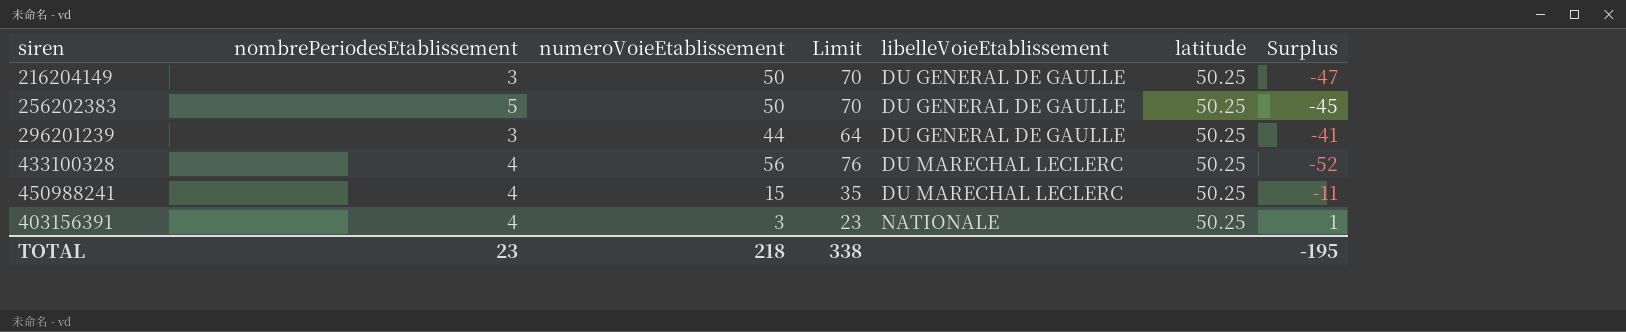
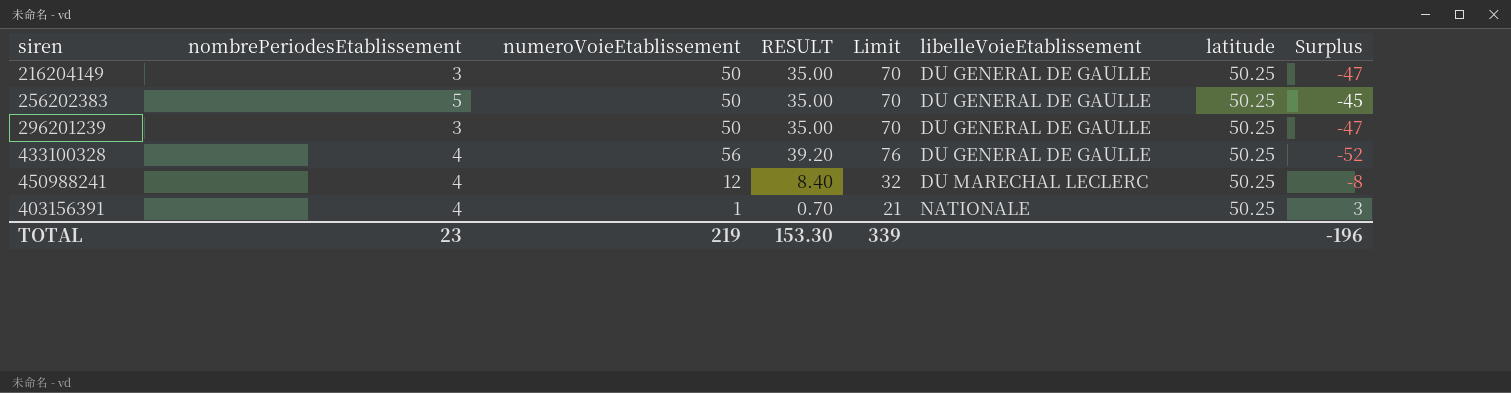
column RESULT | formula: none -> [numeroVoieEtablissement] * 0.7
296201239 | numeroVoieEtablissement: 44 -> 50
296201239 | Limit: 64 -> 70
296201239 | Surplus: -41 -> -47
433100328 | libelleVoieEtablissement: DU MARECHAL LECLERC -> DU GENERAL DE GAULLE
450988241 | numeroVoieEtablissement: 15 -> 12
450988241 | Limit: 35 -> 32
450988241 | Surplus: -11 -> -8
403156391 | numeroVoieEtablissement: 3 -> 1
403156391 | Limit: 23 -> 21
403156391 | Surplus: 1 -> 3
TOTAL | numeroVoieEtablissement: 218 -> 219
TOTAL | Limit: 338 -> 339
TOTAL | Surplus: -195 -> -196

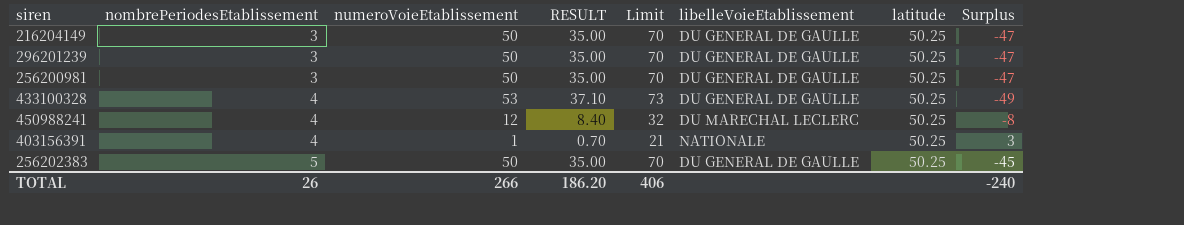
row order: libelleVoieEtablissement ascending -> nombrePeriodesEtablissement ascending
row 256200981: none -> 3 | 50 | 35.00 | 70 | DU GENERAL DE GAULLE | 50.25 | -47
433100328 | numeroVoieEtablissement: 56 -> 53
433100328 | RESULT: 39.20 -> 37.10
433100328 | Limit: 76 -> 73
433100328 | Surplus: -52 -> -49
TOTAL | nombrePeriodesEtablissement: 23 -> 26
TOTAL | numeroVoieEtablissement: 219 -> 266
TOTAL | RESULT: 153.30 -> 186.20
TOTAL | Limit: 339 -> 406
TOTAL | Surplus: -196 -> -240

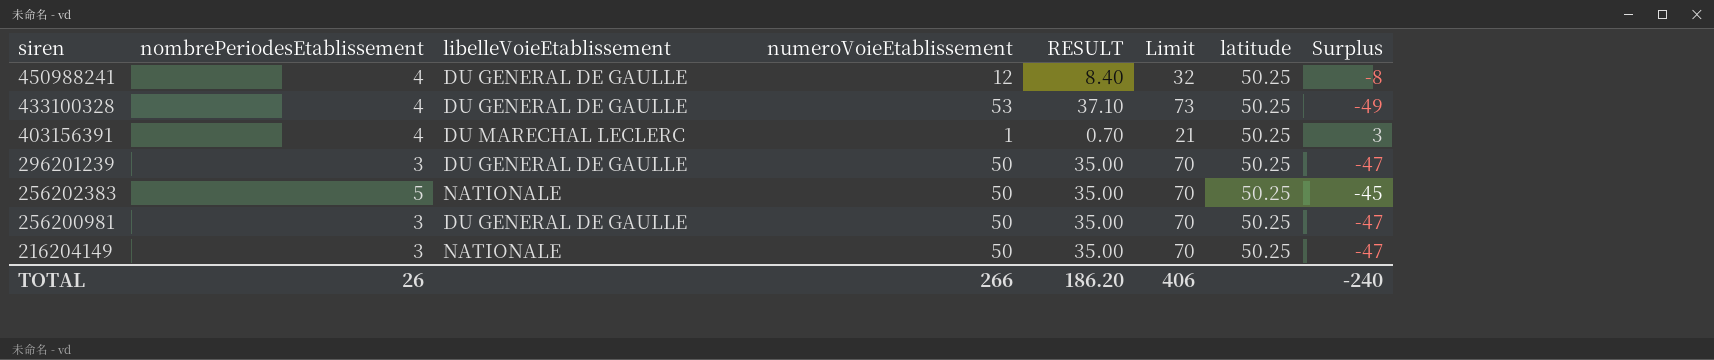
row order: nombrePeriodesEtablissement ascending -> siren descending
column libelleVoieEtablissement | position: 6 -> 3
450988241 | libelleVoieEtablissement: DU MARECHAL LECLERC -> DU GENERAL DE GAULLE
403156391 | libelleVoieEtablissement: NATIONALE -> DU MARECHAL LECLERC
256202383 | libelleVoieEtablissement: DU GENERAL DE GAULLE -> NATIONALE
216204149 | libelleVoieEtablissement: DU GENERAL DE GAULLE -> NATIONALE

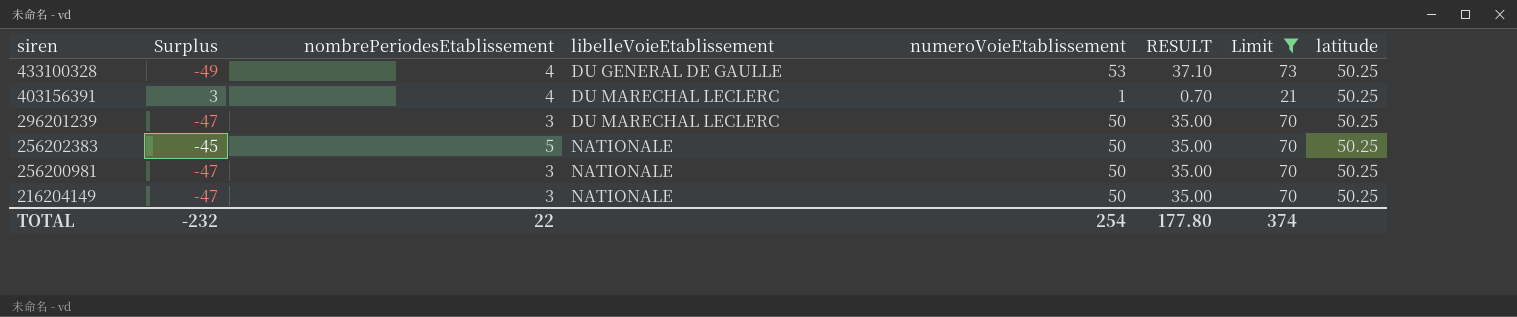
filter: none -> Limit != 32
column Surplus | position: 8 -> 2
296201239 | libelleVoieEtablissement: DU GENERAL DE GAULLE -> DU MARECHAL LECLERC
256200981 | libelleVoieEtablissement: DU GENERAL DE GAULLE -> NATIONALE
TOTAL | Surplus: -240 -> -232
TOTAL | nombrePeriodesEtablissement: 26 -> 22
TOTAL | numeroVoieEtablissement: 266 -> 254
TOTAL | RESULT: 186.20 -> 177.80
TOTAL | Limit: 406 -> 374

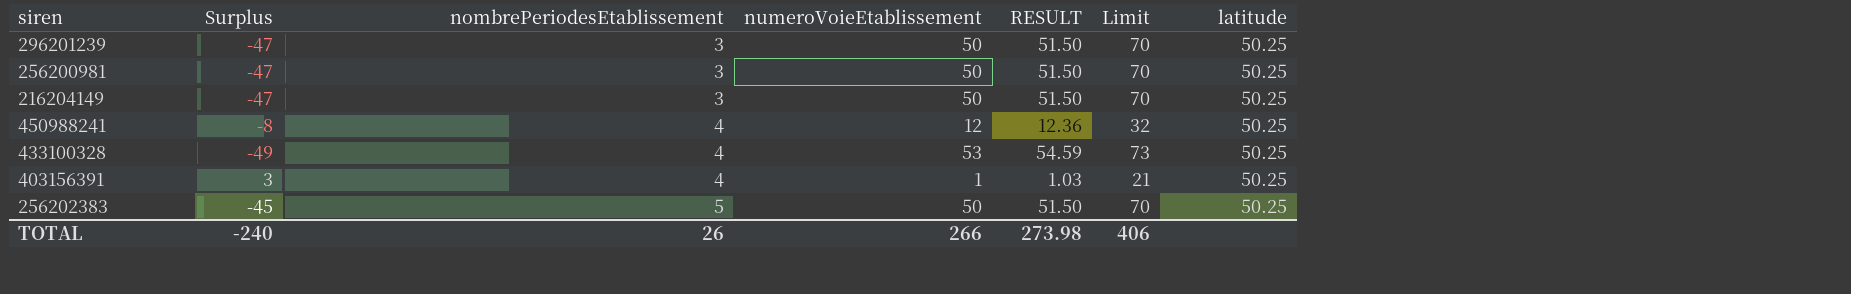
filter: Limit != 32 -> none
row order: siren descending -> nombrePeriodesEtablissement ascending
column libelleVoieEtablissement | position: 4 -> none
column RESULT | formula: [numeroVoieEtablissement] * 0.7 -> [numeroVoieEtablissement] * 1.03
TOTAL | Surplus: -232 -> -240
TOTAL | nombrePeriodesEtablissement: 22 -> 26
TOTAL | numeroVoieEtablissement: 254 -> 266
TOTAL | RESULT: 177.80 -> 273.98
TOTAL | Limit: 374 -> 406

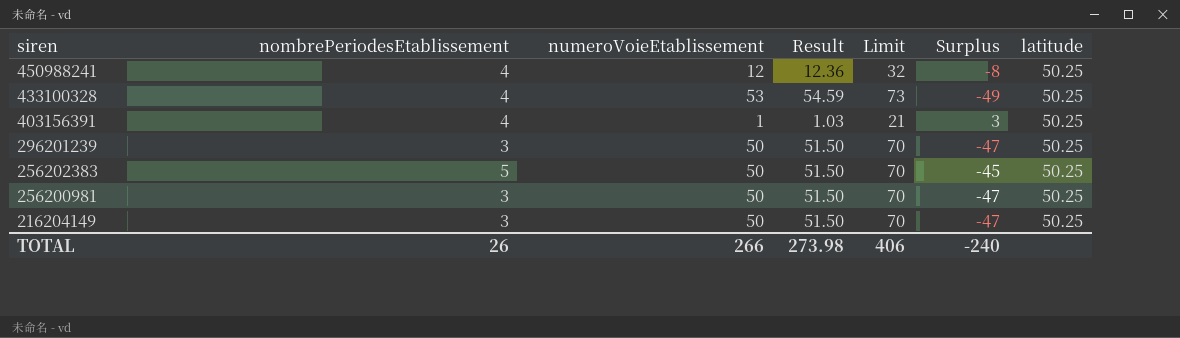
row order: nombrePeriodesEtablissement ascending -> siren descending
column name: RESULT -> Result
column Surplus | position: 2 -> 6

